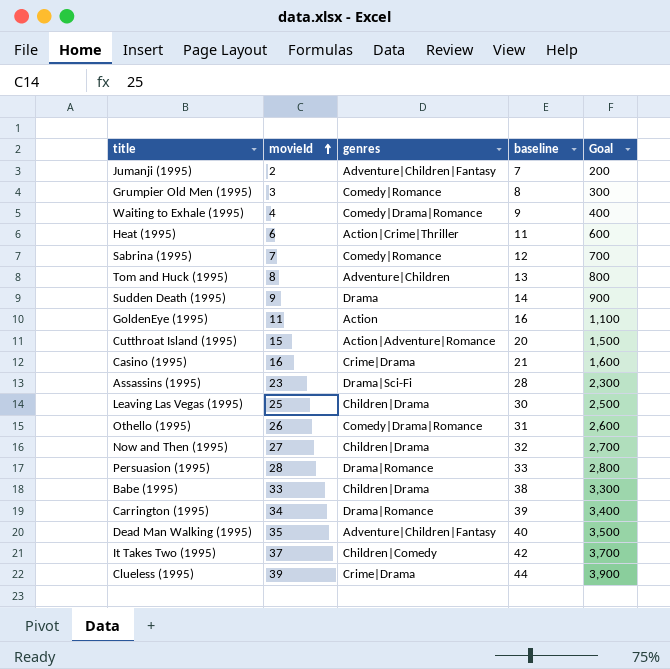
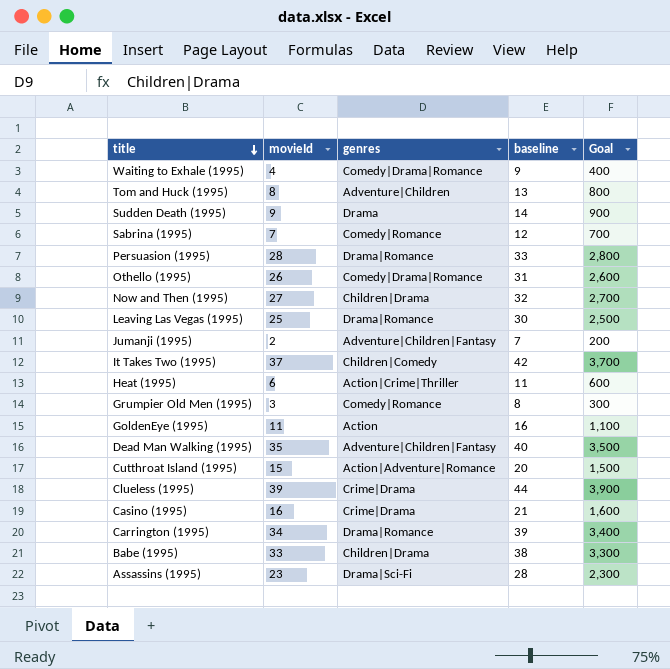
row order: movieId ascending -> title descending
Leaving Las Vegas (1995) | genres: Children|Drama -> Drama|Romance

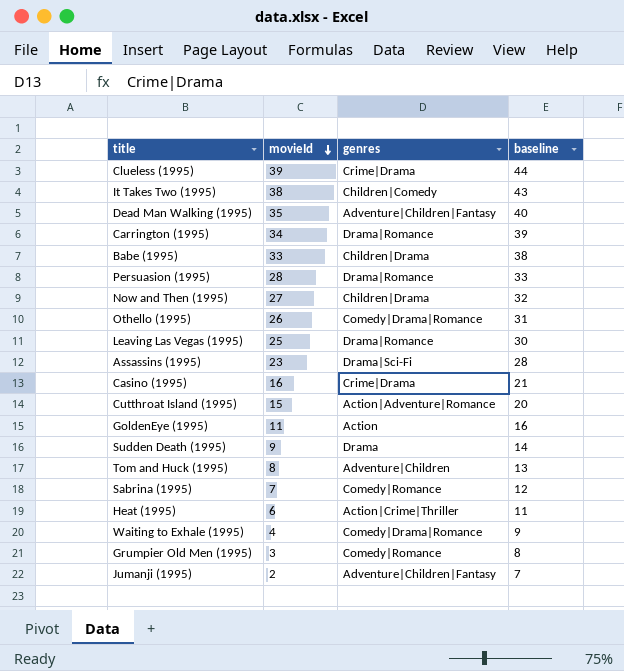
row order: title descending -> movieId descending
column Goal | formula: [movieId] * 100 -> none
It Takes Two (1995) | movieId: 37 -> 38
It Takes Two (1995) | baseline: 42 -> 43

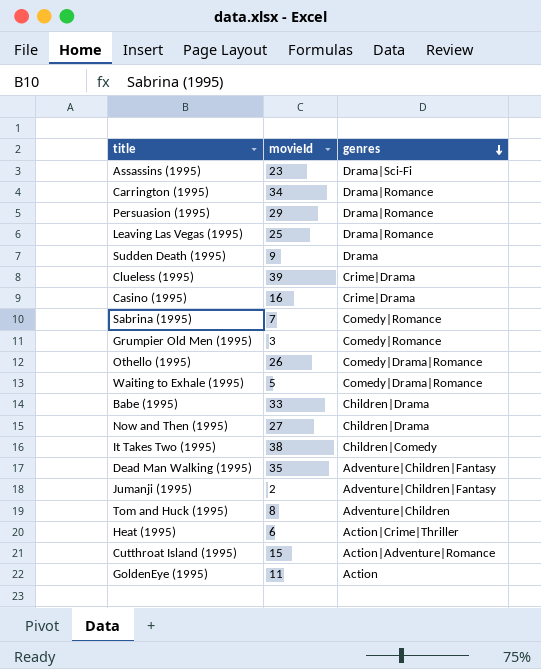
row order: movieId descending -> genres descending
column baseline | formula: [movieId] + 5 -> none
Persuasion (1995) | movieId: 28 -> 29
Waiting to Exhale (1995) | movieId: 4 -> 5

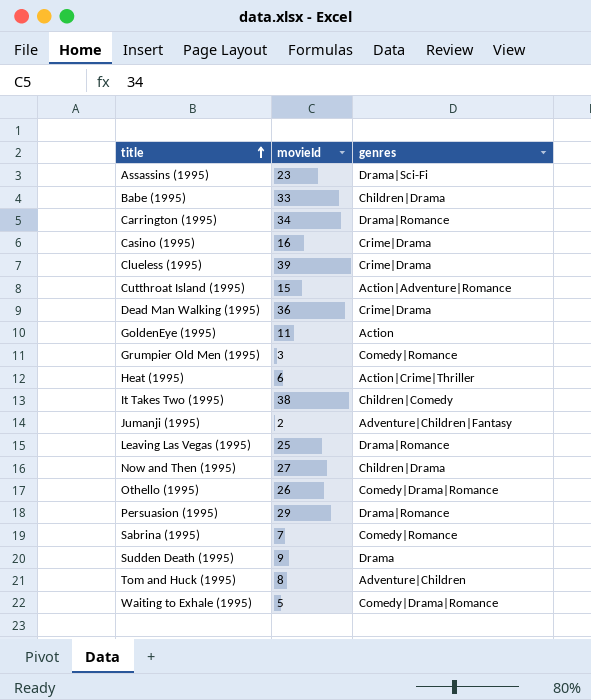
row order: genres descending -> title ascending
Dead Man Walking (1995) | movieId: 35 -> 36
Dead Man Walking (1995) | genres: Adventure|Children|Fantasy -> Crime|Drama

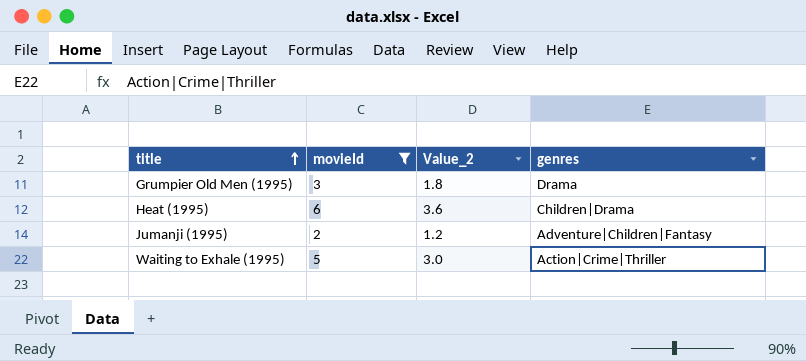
filter: none -> movieId <= 6
column Value_2 | formula: none -> [movieId] * 0.6
Grumpier Old Men (1995) | genres: Comedy|Romance -> Drama
Heat (1995) | genres: Action|Crime|Thriller -> Children|Drama
Waiting to Exhale (1995) | genres: Comedy|Drama|Romance -> Action|Crime|Thriller

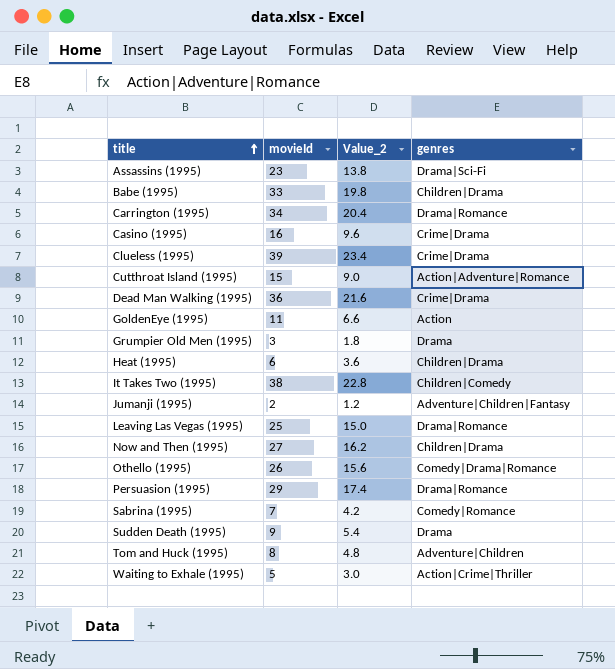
filter: movieId <= 6 -> none

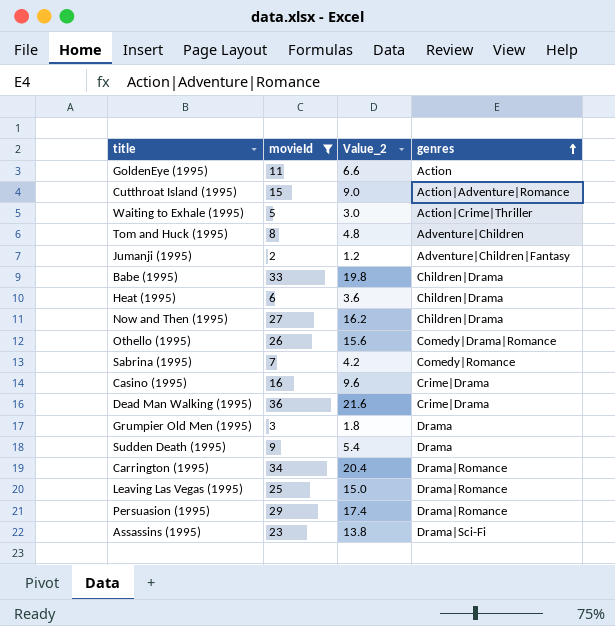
filter: none -> movieId <= 36
row order: title ascending -> genres ascending

